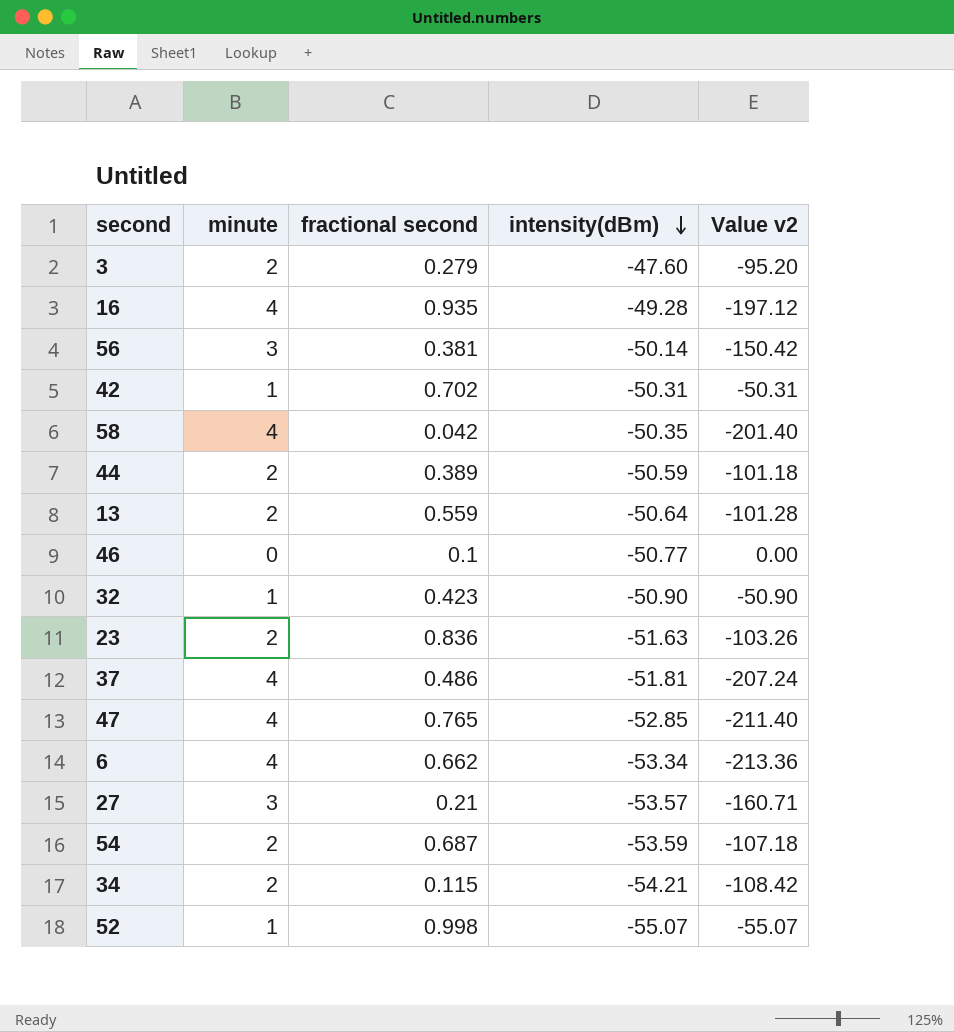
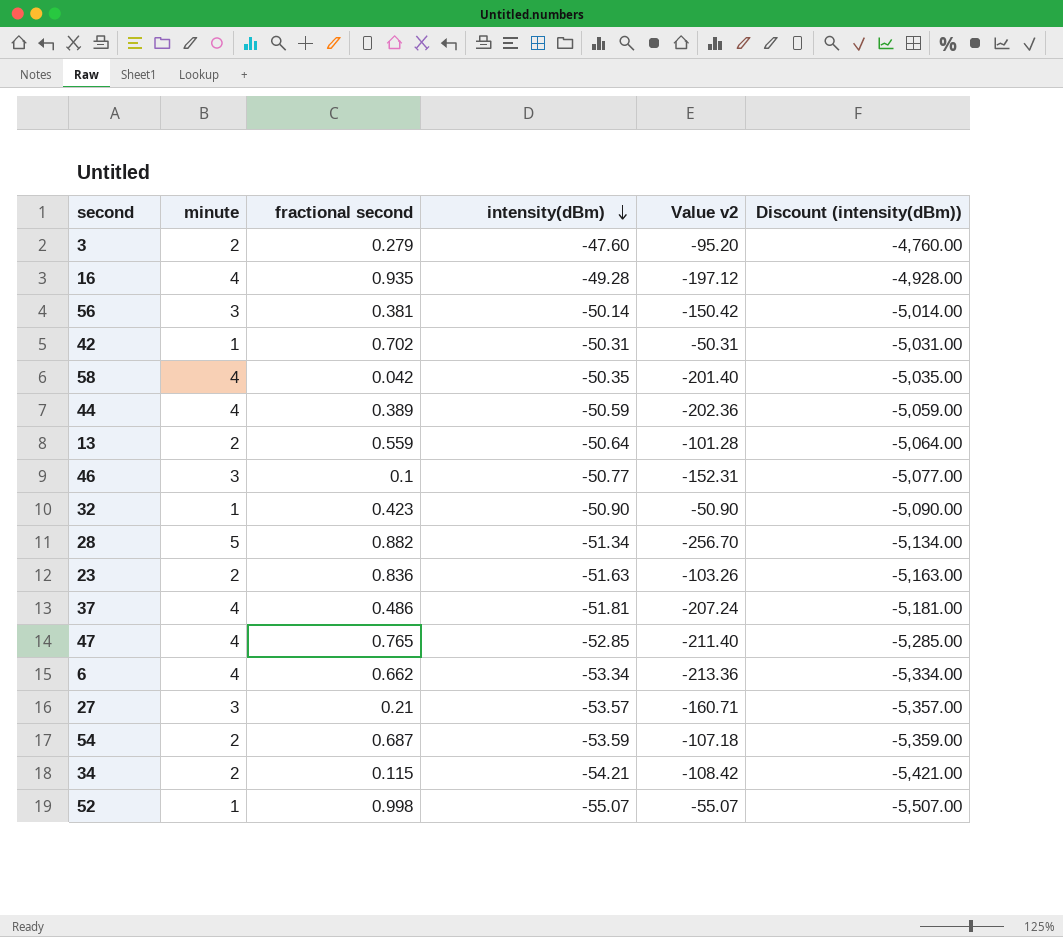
column Discount (intensity(dBm)) | formula: none -> [intensity(dBm)] * 100
44 | minute: 2 -> 4
44 | Value v2: -101.18 -> -202.36
46 | minute: 0 -> 3
46 | Value v2: 0.00 -> -152.31
row 28: none -> 5 | 0.882 | -51.34 | -256.70 | -5,134.00

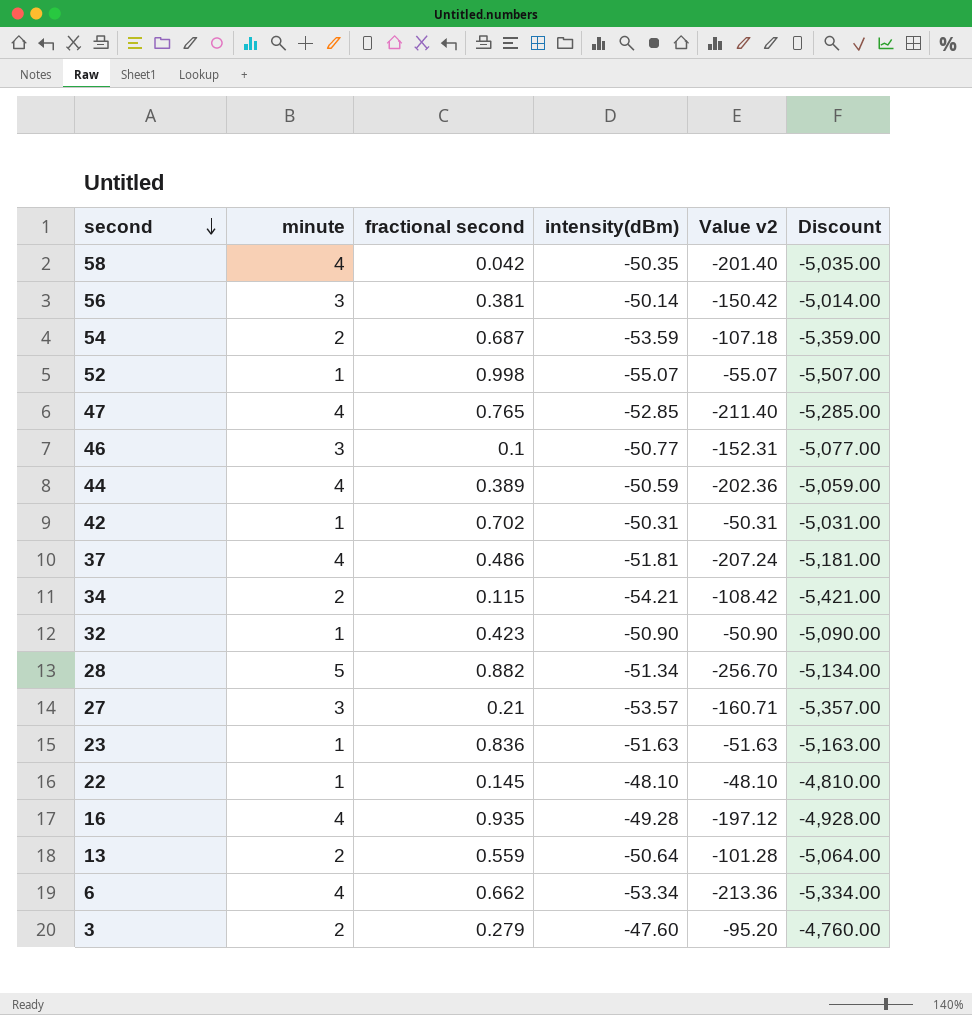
row order: intensity(dBm) descending -> second descending
column name: Discount (intensity(dBm)) -> Discount
23 | minute: 2 -> 1
23 | Value v2: -103.26 -> -51.63
row 22: none -> 1 | 0.145 | -48.10 | -48.10 | -4,810.00

